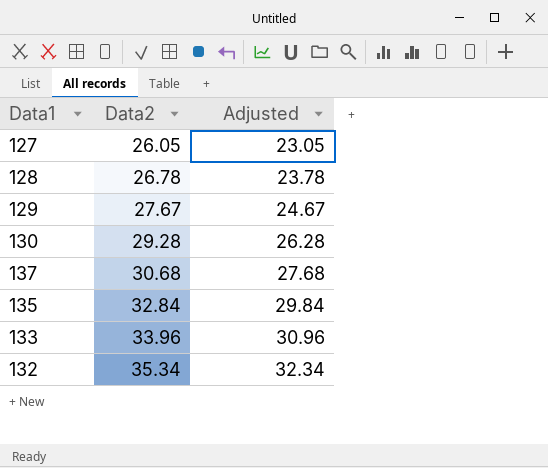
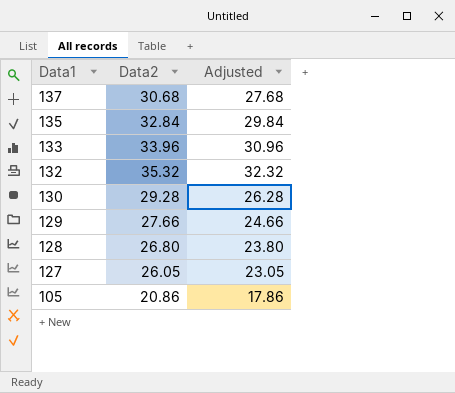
row order: Data2 ascending -> Data1 descending
132 | Data2: 35.34 -> 35.32
132 | Adjusted: 32.34 -> 32.32
129 | Data2: 27.67 -> 27.66
129 | Adjusted: 24.67 -> 24.66
128 | Data2: 26.78 -> 26.80
128 | Adjusted: 23.78 -> 23.80
row 105: none -> 20.86 | 17.86

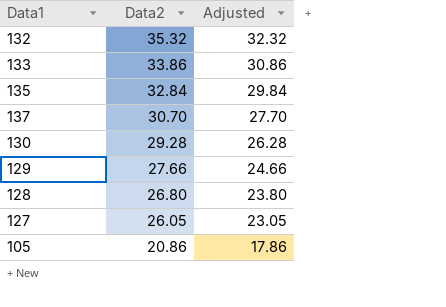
row order: Data1 descending -> Data2 descending
133 | Data2: 33.96 -> 33.86
133 | Adjusted: 30.96 -> 30.86
137 | Data2: 30.68 -> 30.70
137 | Adjusted: 27.68 -> 27.70

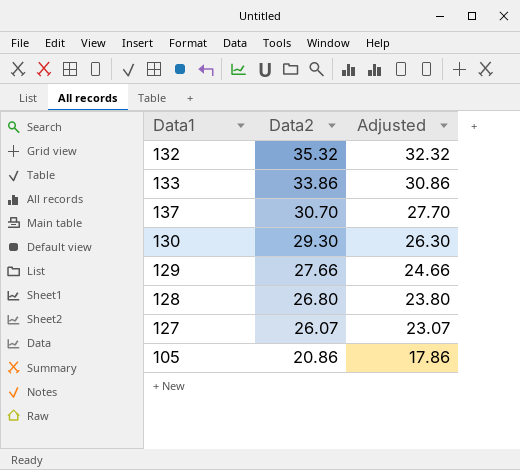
row 135: 32.84 | 29.84 -> none
130 | Data2: 29.28 -> 29.30
130 | Adjusted: 26.28 -> 26.30
127 | Data2: 26.05 -> 26.07
127 | Adjusted: 23.05 -> 23.07

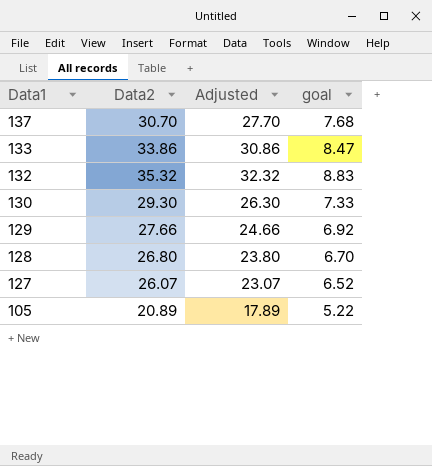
row order: Data2 descending -> Data1 descending
column goal | formula: none -> [Data2] * 0.25
105 | Data2: 20.86 -> 20.89
105 | Adjusted: 17.86 -> 17.89

